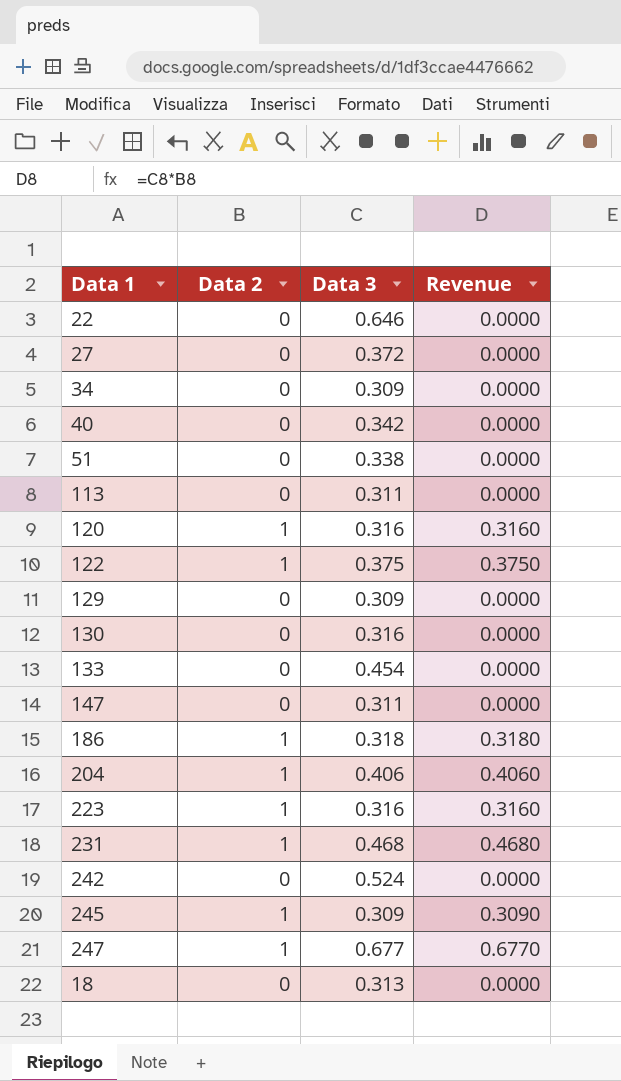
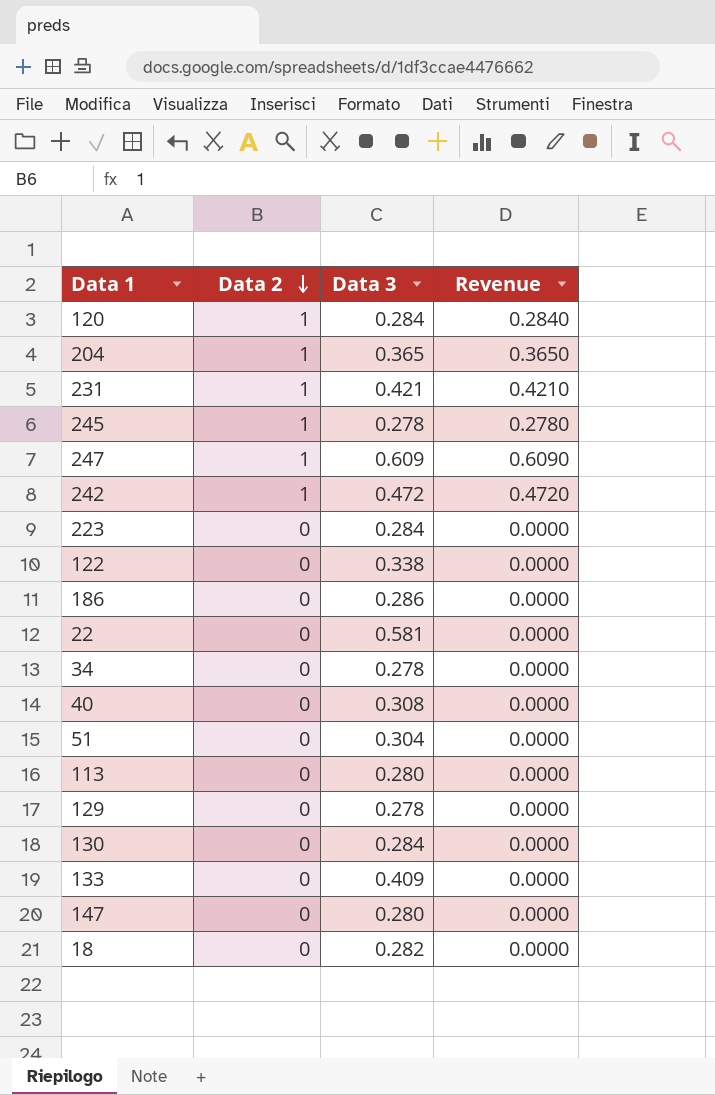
row order: none -> Data 2 descending
row 27: 0 | 0.372 | 0.0000 -> none
120 | Data 3: 0.316 -> 0.284
120 | Revenue: 0.3160 -> 0.2840
204 | Data 3: 0.406 -> 0.365
204 | Revenue: 0.4060 -> 0.3650
231 | Data 3: 0.468 -> 0.421
231 | Revenue: 0.4680 -> 0.4210
245 | Data 3: 0.309 -> 0.278
245 | Revenue: 0.3090 -> 0.2780
247 | Data 3: 0.677 -> 0.609
247 | Revenue: 0.6770 -> 0.6090
242 | Data 2: 0 -> 1
242 | Data 3: 0.524 -> 0.472
242 | Revenue: 0.0000 -> 0.4720
223 | Data 2: 1 -> 0
223 | Data 3: 0.316 -> 0.284
223 | Revenue: 0.3160 -> 0.0000
122 | Data 2: 1 -> 0
122 | Data 3: 0.375 -> 0.338
122 | Revenue: 0.3750 -> 0.0000
186 | Data 2: 1 -> 0
186 | Data 3: 0.318 -> 0.286
186 | Revenue: 0.3180 -> 0.0000
22 | Data 3: 0.646 -> 0.581
34 | Data 3: 0.309 -> 0.278
40 | Data 3: 0.342 -> 0.308
51 | Data 3: 0.338 -> 0.304
113 | Data 3: 0.311 -> 0.280
129 | Data 3: 0.309 -> 0.278
130 | Data 3: 0.316 -> 0.284
133 | Data 3: 0.454 -> 0.409
147 | Data 3: 0.311 -> 0.280
18 | Data 3: 0.313 -> 0.282

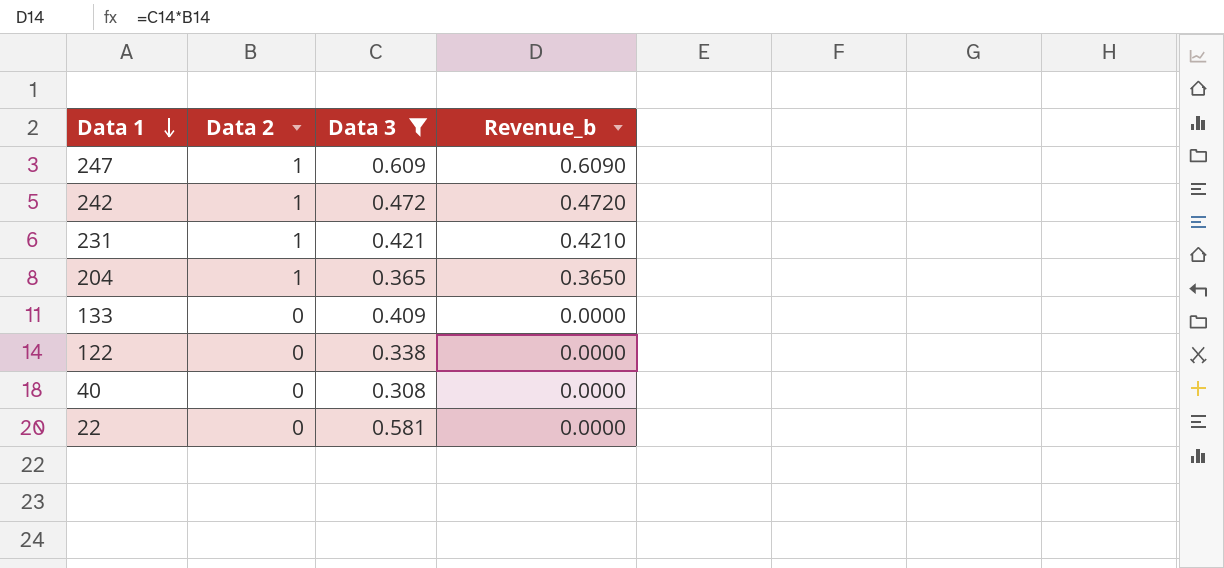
filter: none -> Data 3 >= 0.308
row order: Data 2 descending -> Data 1 descending
column name: Revenue -> Revenue_b

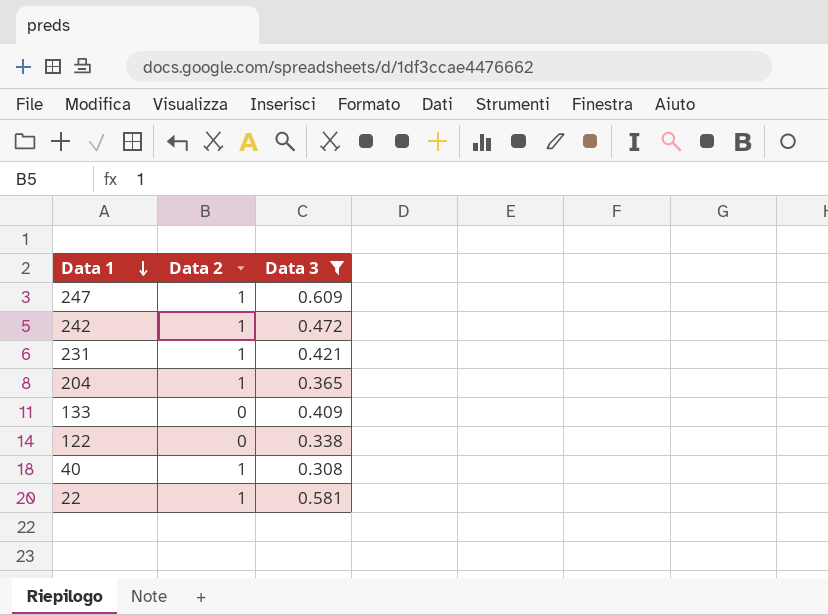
column Revenue_b | formula: [Data 2] * [Data 3] -> none
40 | Data 2: 0 -> 1
22 | Data 2: 0 -> 1

